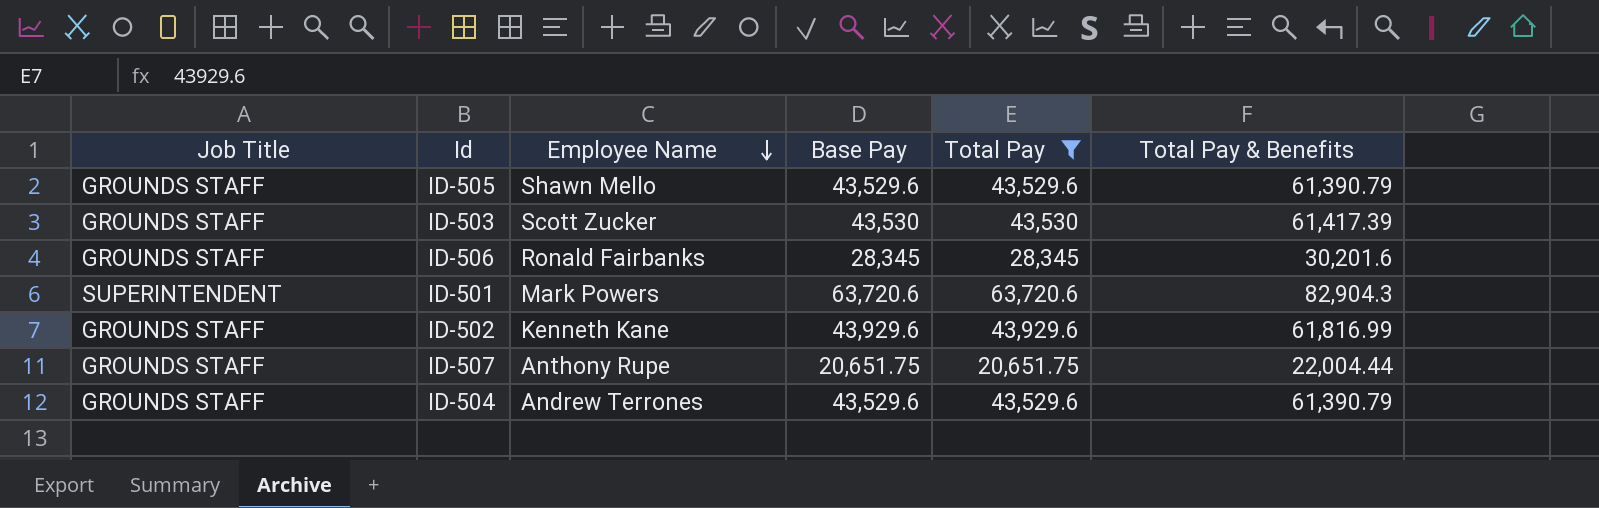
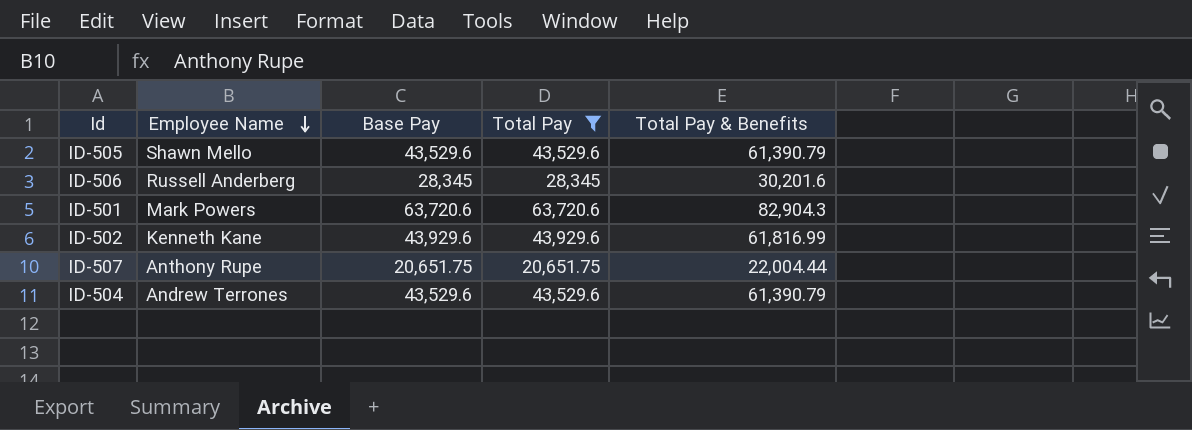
column Job Title | position: 1 -> none
row ID-503: GROUNDS STAFF | Scott Zucker | 43,530 | 43,530 | 61,417.39 -> none
ID-506 | Employee Name: Ronald Fairbanks -> Russell Anderberg

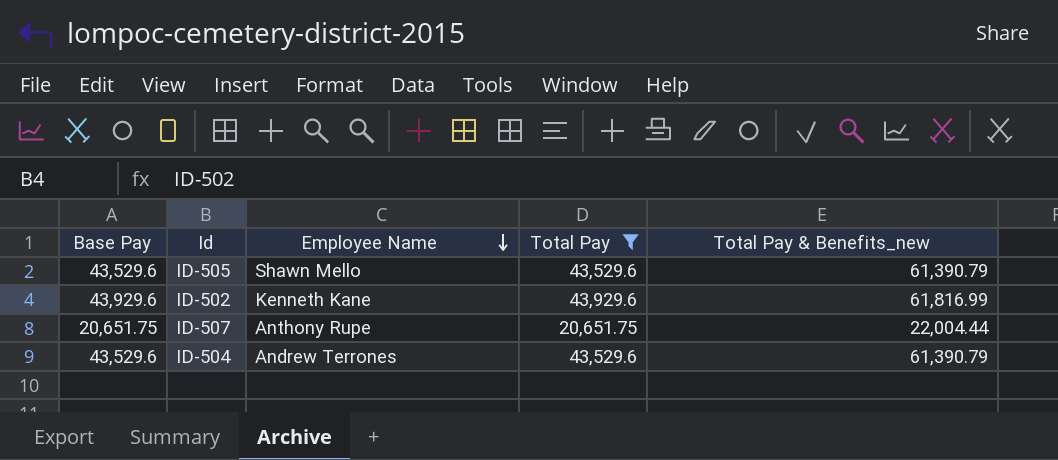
column Base Pay | position: 3 -> 1
column name: Total Pay & Benefits -> Total Pay & Benefits_new
row ID-506: Russell Anderberg | 28,345 | 28,345 | 30,201.6 -> none
row ID-501: Mark Powers | 63,720.6 | 63,720.6 | 82,904.3 -> none

